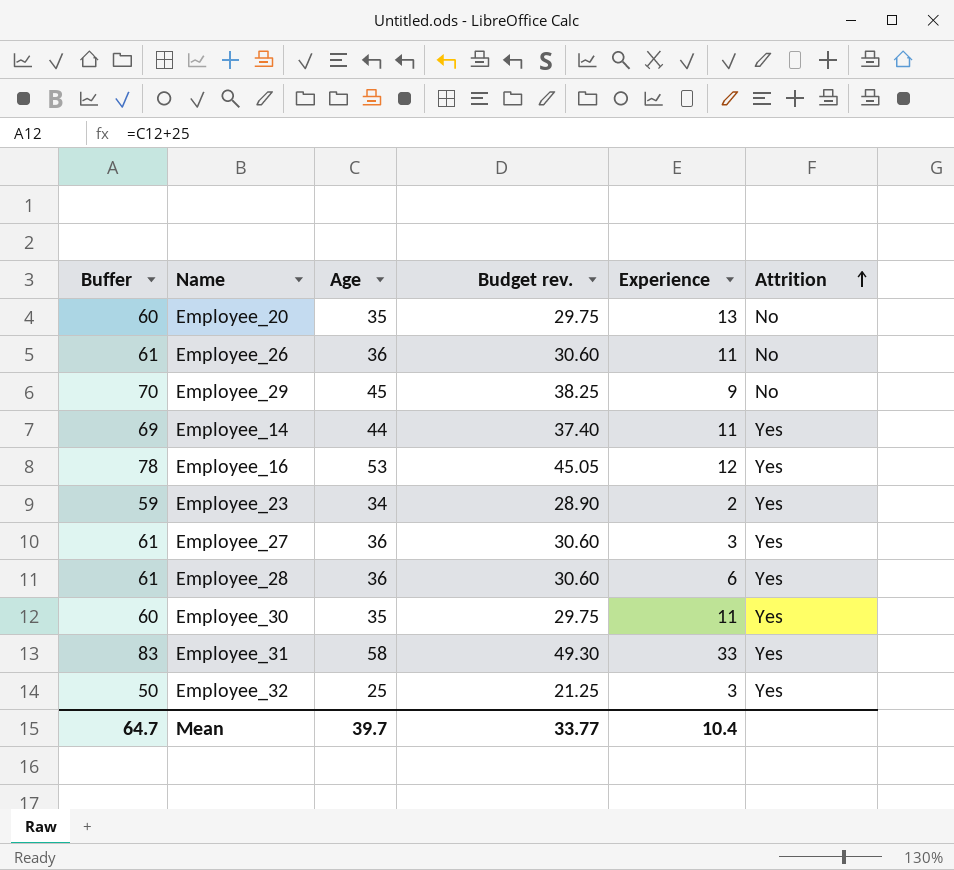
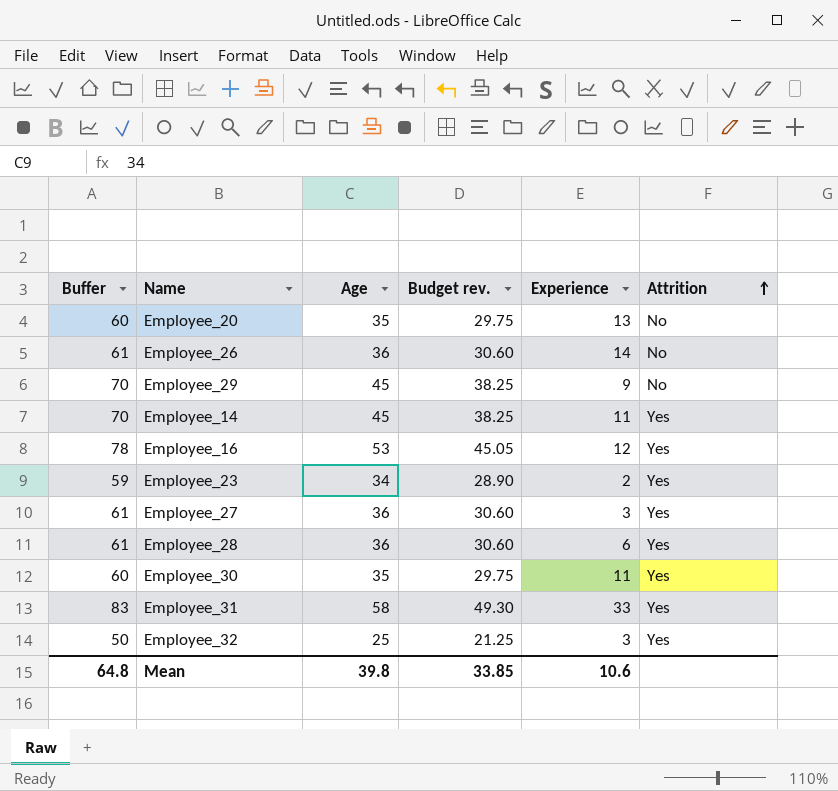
Employee_26 | Experience: 11 -> 14
Employee_14 | Buffer: 69 -> 70
Employee_14 | Age: 44 -> 45
Employee_14 | Budget rev.: 37.40 -> 38.25
Mean | Buffer: 64.7 -> 64.8
Mean | Age: 39.7 -> 39.8
Mean | Budget rev.: 33.77 -> 33.85
Mean | Experience: 10.4 -> 10.6

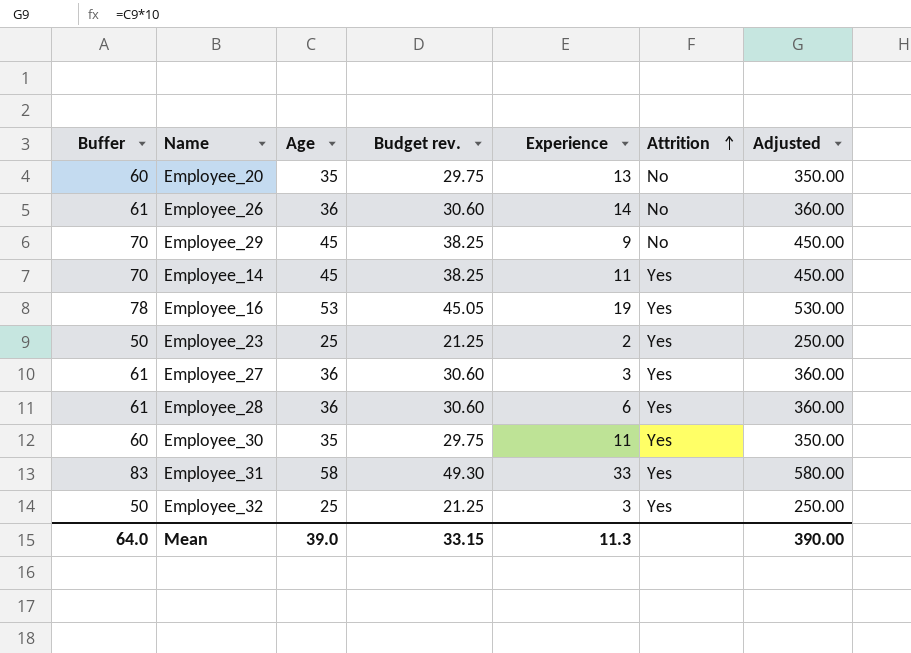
column Adjusted | formula: none -> [Age] * 10
Employee_16 | Experience: 12 -> 19
Employee_23 | Buffer: 59 -> 50
Employee_23 | Age: 34 -> 25
Employee_23 | Budget rev.: 28.90 -> 21.25
Mean | Buffer: 64.8 -> 64.0
Mean | Age: 39.8 -> 39.0
Mean | Budget rev.: 33.85 -> 33.15
Mean | Experience: 10.6 -> 11.3

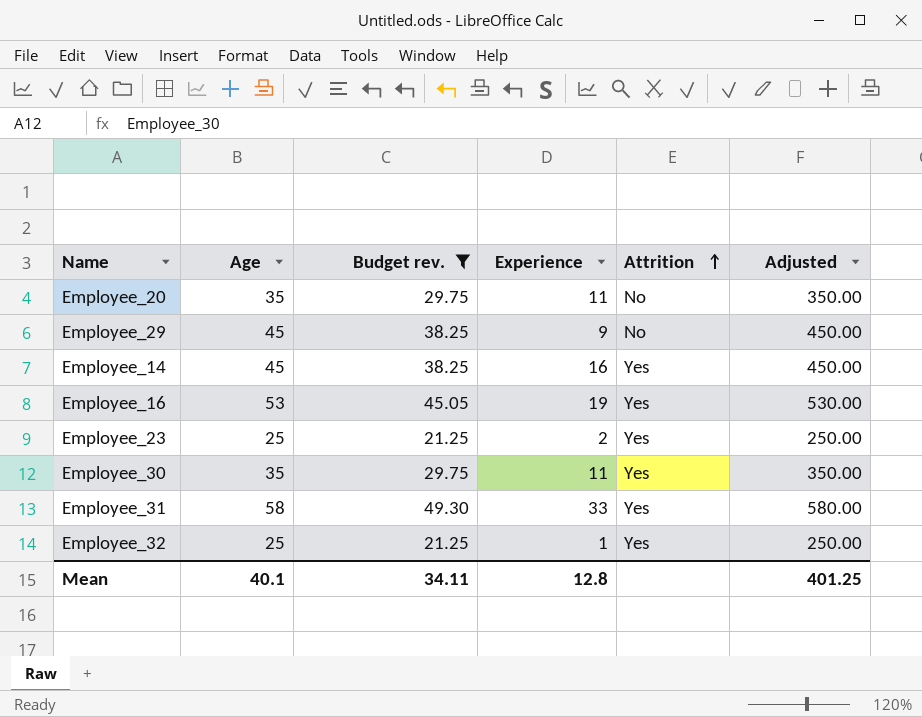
filter: none -> Budget rev. != 30.60
column Buffer | formula: [Age] + 25 -> none
Employee_20 | Experience: 13 -> 11
Employee_14 | Experience: 11 -> 16
Employee_32 | Experience: 3 -> 1
Mean | Age: 39.0 -> 40.1
Mean | Budget rev.: 33.15 -> 34.11
Mean | Experience: 11.3 -> 12.8
Mean | Adjusted: 390.00 -> 401.25

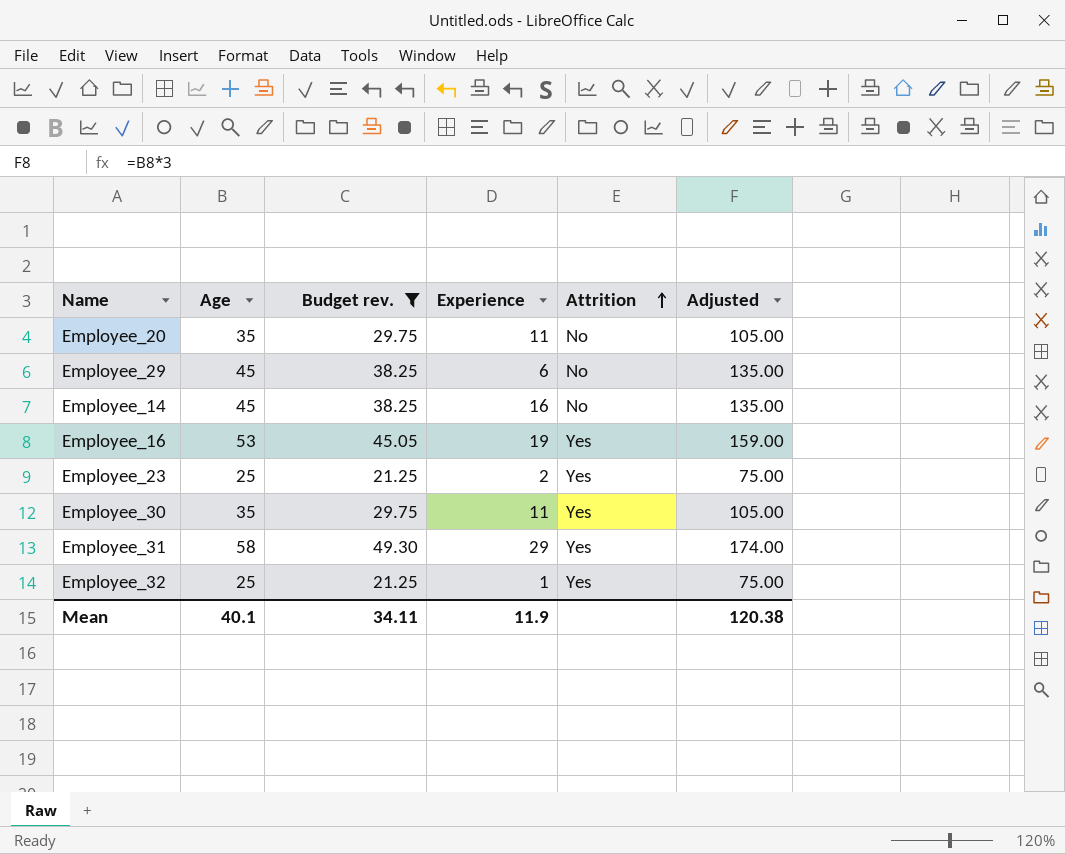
column Adjusted | formula: [Age] * 10 -> [Age] * 3
Employee_29 | Experience: 9 -> 6
Employee_14 | Attrition: Yes -> No
Employee_31 | Experience: 33 -> 29
Mean | Experience: 12.8 -> 11.9
Mean | Adjusted: 401.25 -> 120.38

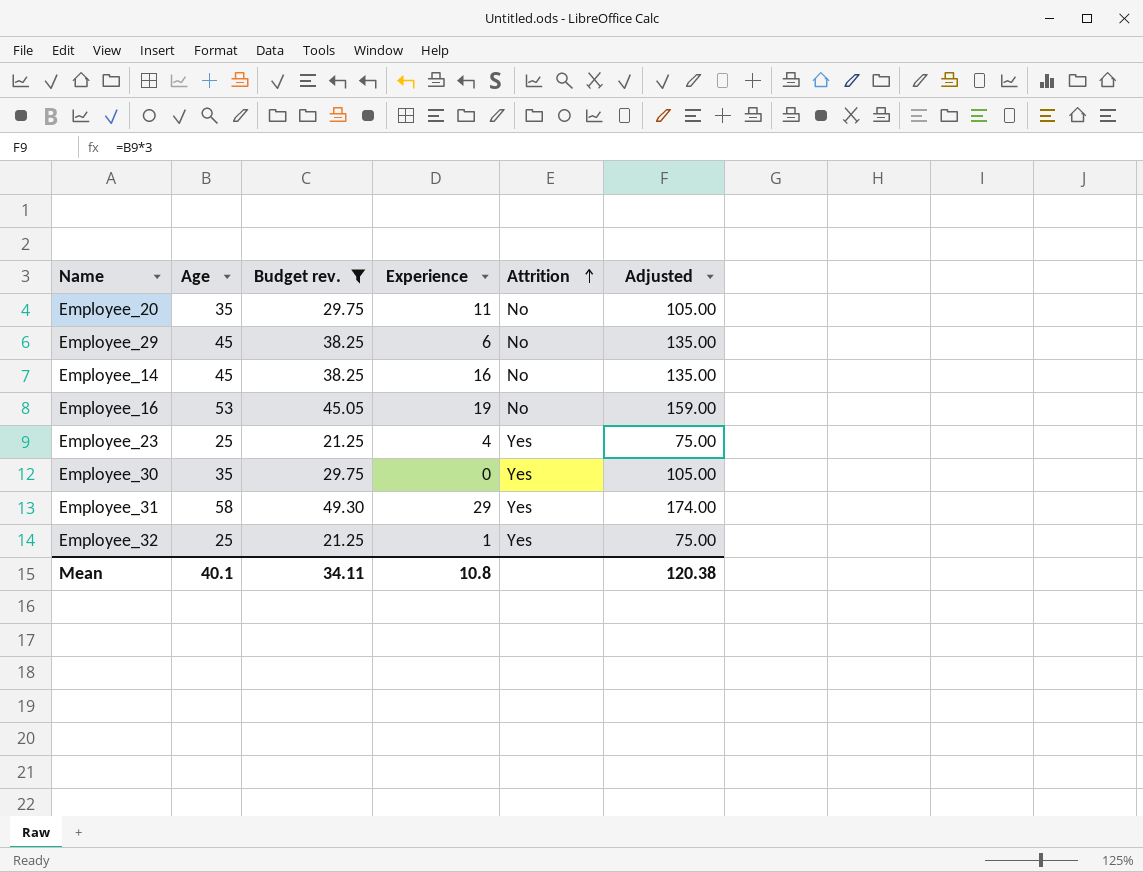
Employee_16 | Attrition: Yes -> No
Employee_23 | Experience: 2 -> 4
Employee_30 | Experience: 11 -> 0
Mean | Experience: 11.9 -> 10.8

